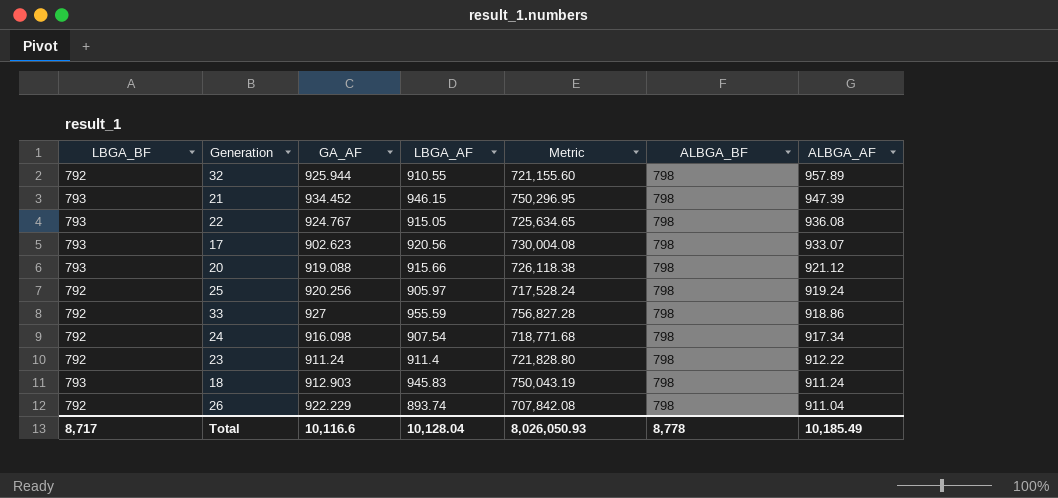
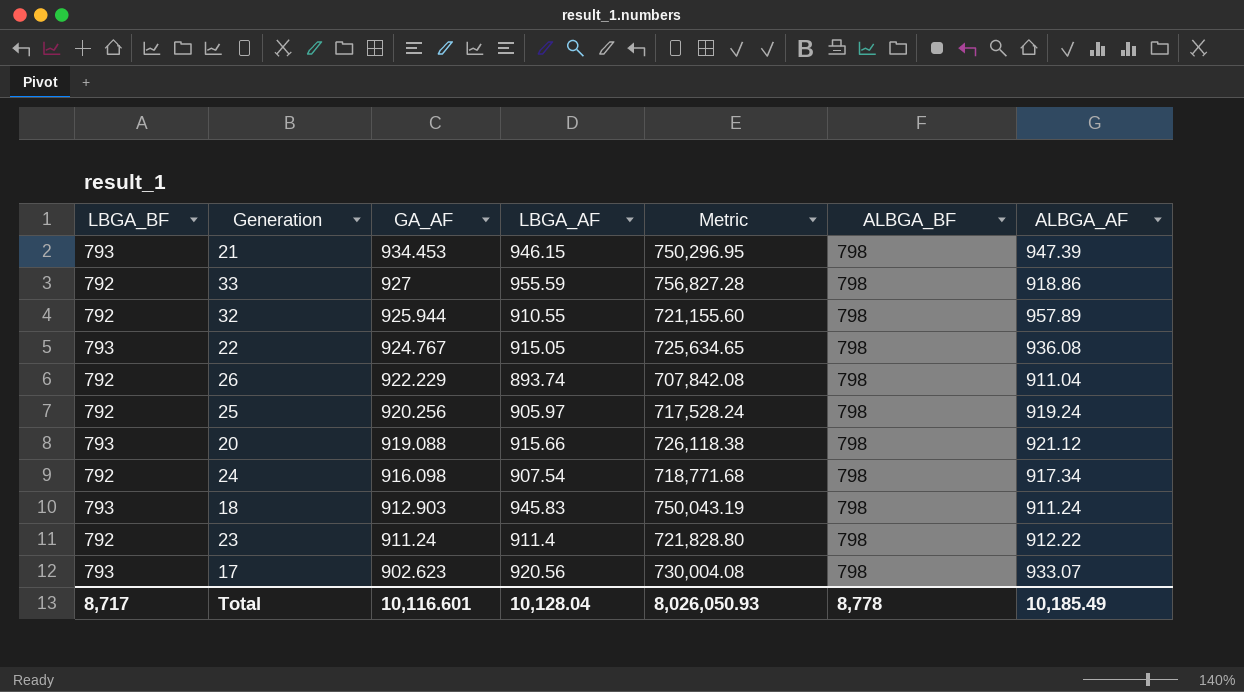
row order: ALBGA_AF descending -> GA_AF descending
21 | GA_AF: 934.452 -> 934.453
Total | GA_AF: 10,116.6 -> 10,116.601

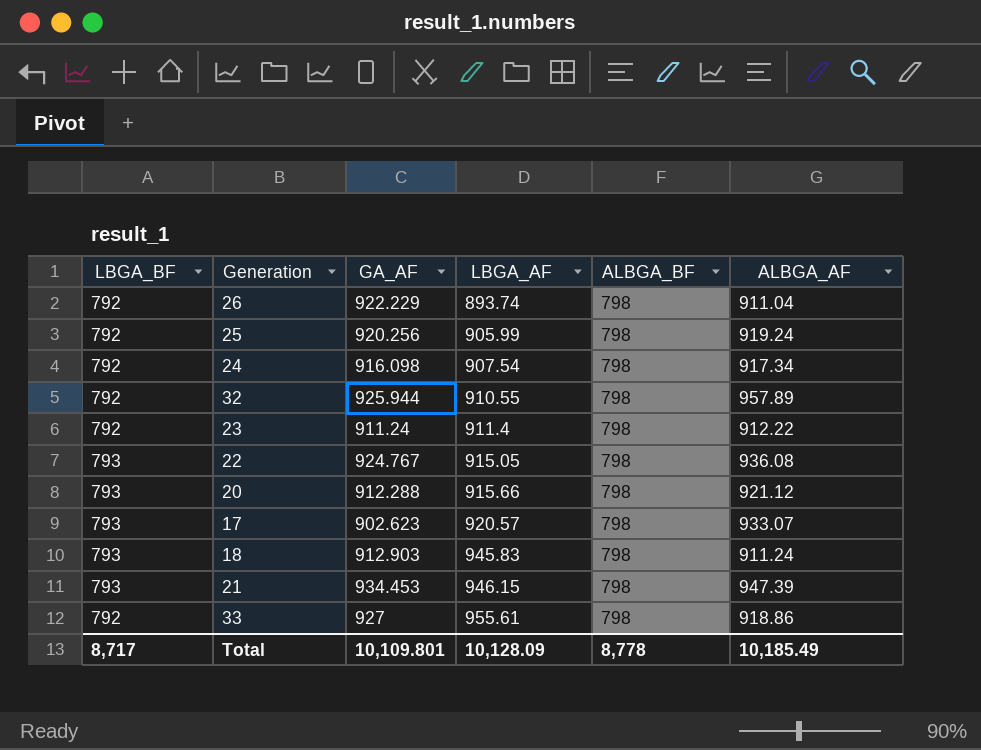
row order: GA_AF descending -> LBGA_AF ascending
column Metric | formula: [LBGA_BF] * [LBGA_AF] -> none
25 | LBGA_AF: 905.97 -> 905.99
20 | GA_AF: 919.088 -> 912.288
17 | LBGA_AF: 920.56 -> 920.57
33 | LBGA_AF: 955.59 -> 955.61
Total | GA_AF: 10,116.601 -> 10,109.801
Total | LBGA_AF: 10,128.04 -> 10,128.09

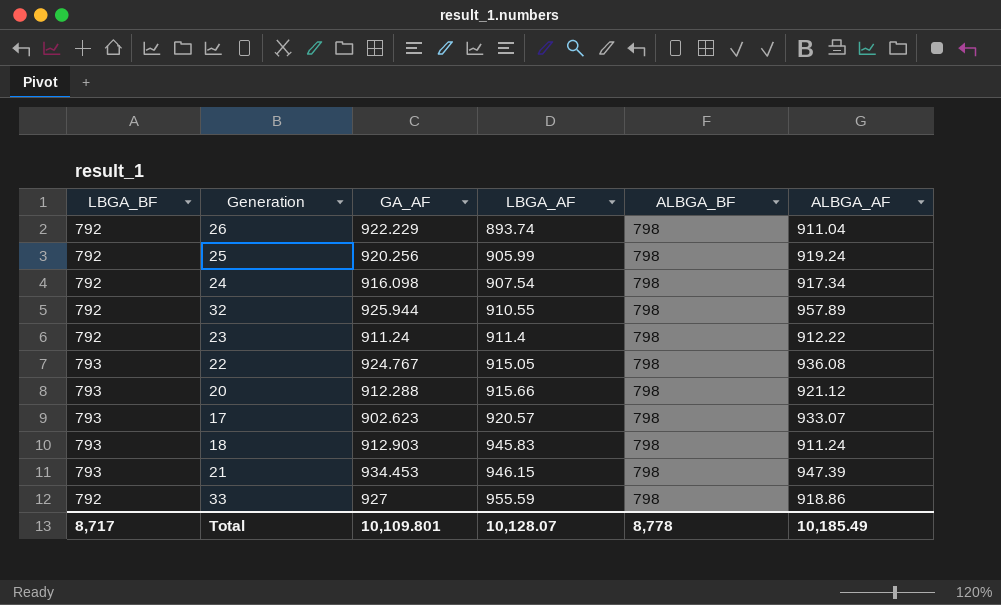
33 | LBGA_AF: 955.61 -> 955.59
Total | LBGA_AF: 10,128.09 -> 10,128.07

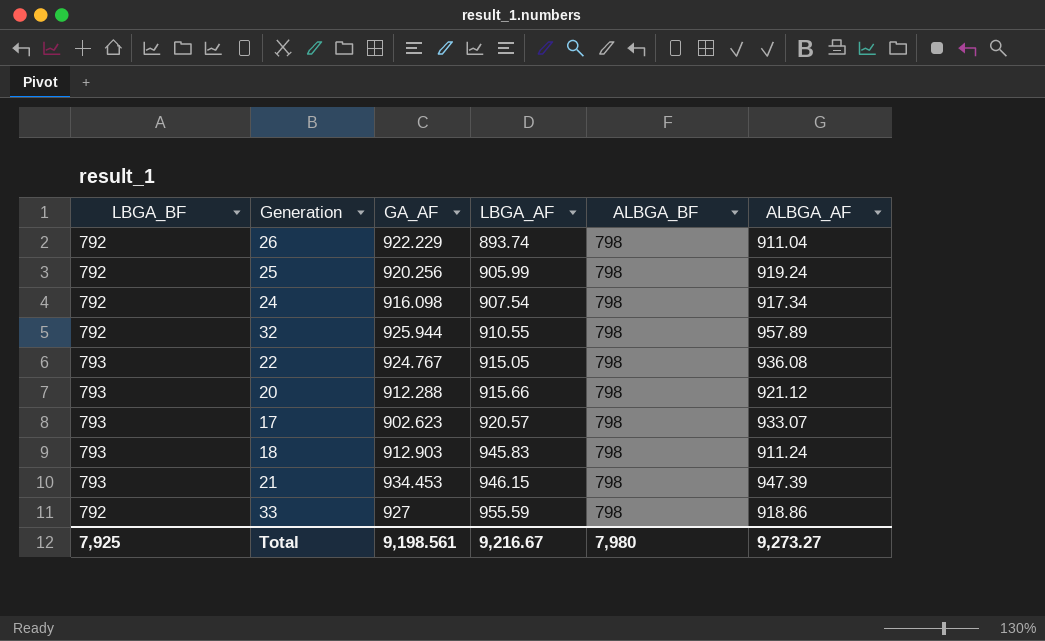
row 23: 792 | 911.24 | 911.4 | 798 | 912.22 -> none
Total | LBGA_BF: 8,717 -> 7,925
Total | GA_AF: 10,109.801 -> 9,198.561
Total | LBGA_AF: 10,128.07 -> 9,216.67
Total | ALBGA_BF: 8,778 -> 7,980
Total | ALBGA_AF: 10,185.49 -> 9,273.27

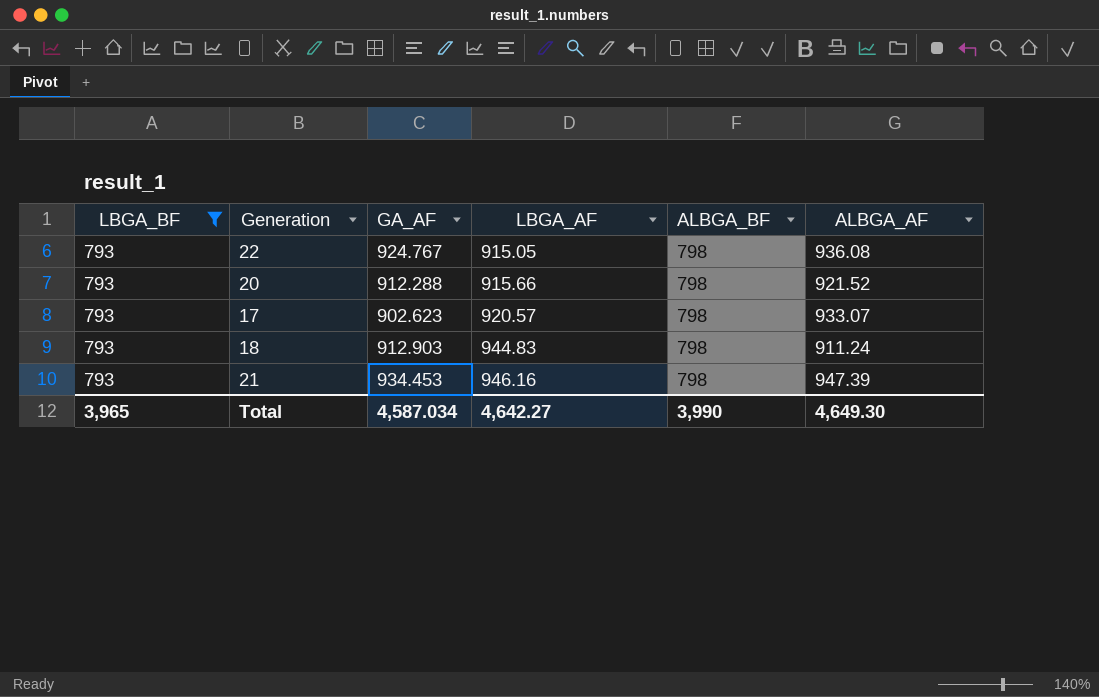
filter: none -> LBGA_BF = 793
20 | ALBGA_AF: 921.12 -> 921.52
18 | LBGA_AF: 945.83 -> 944.83
21 | LBGA_AF: 946.15 -> 946.16
Total | LBGA_BF: 7,925 -> 3,965
Total | GA_AF: 9,198.561 -> 4,587.034
Total | LBGA_AF: 9,216.67 -> 4,642.27
Total | ALBGA_BF: 7,980 -> 3,990
Total | ALBGA_AF: 9,273.27 -> 4,649.30

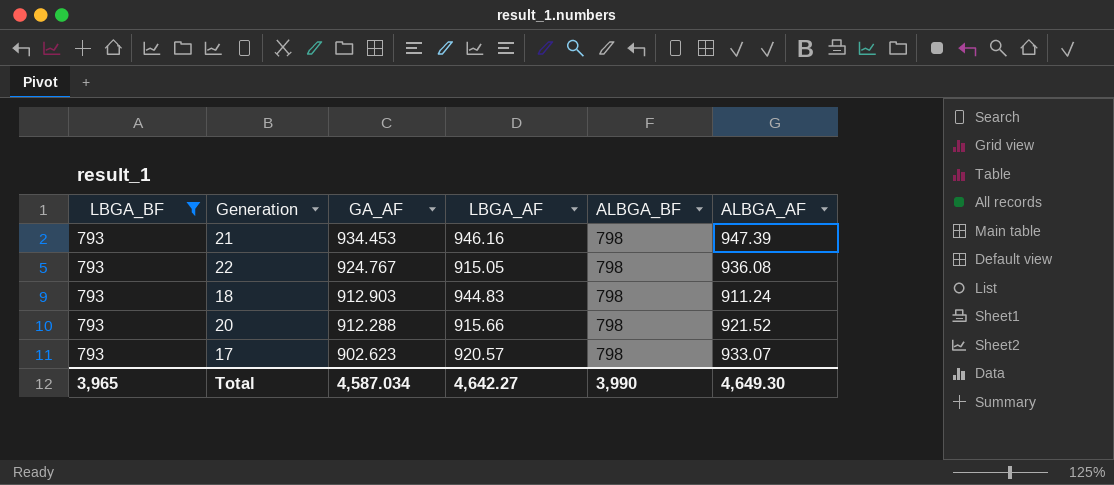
row order: LBGA_AF ascending -> GA_AF descending

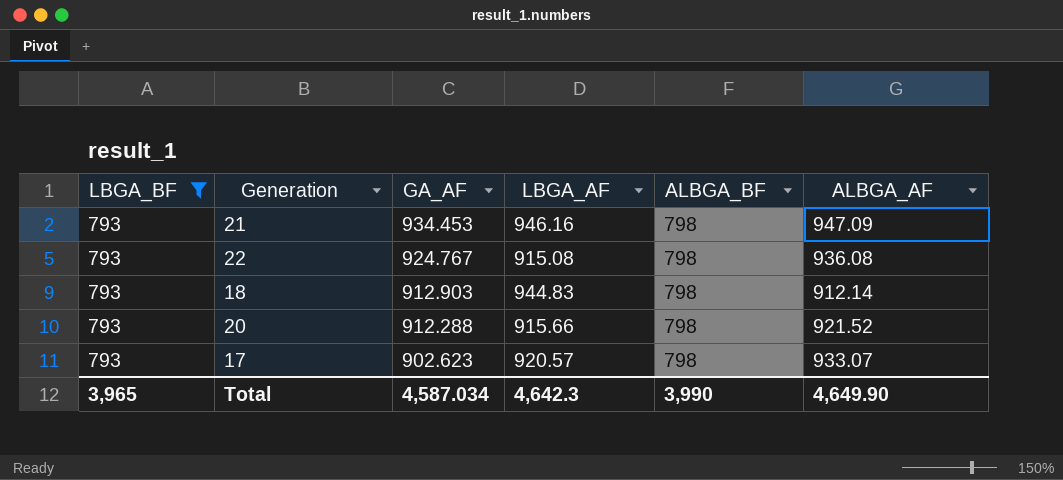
21 | ALBGA_AF: 947.39 -> 947.09
22 | LBGA_AF: 915.05 -> 915.08
18 | ALBGA_AF: 911.24 -> 912.14
Total | LBGA_AF: 4,642.27 -> 4,642.3
Total | ALBGA_AF: 4,649.30 -> 4,649.90

